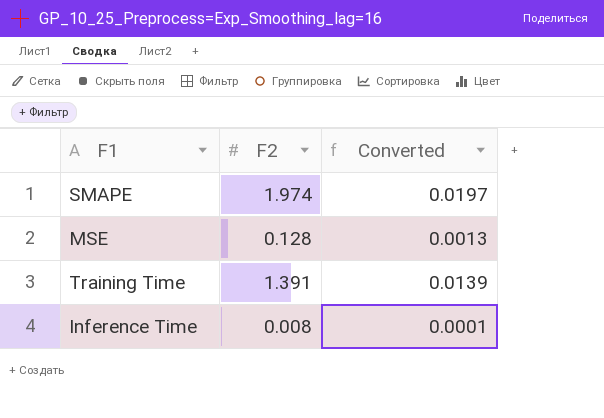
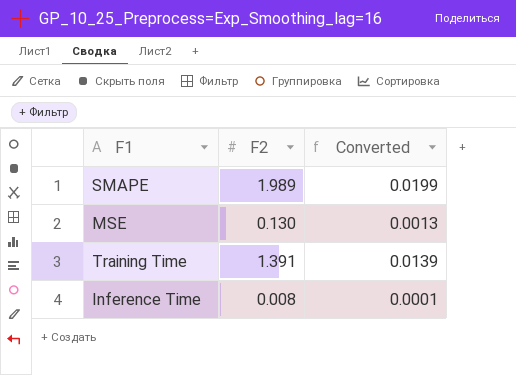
SMAPE | F2: 1.974 -> 1.989
SMAPE | Converted: 0.0197 -> 0.0199
MSE | F2: 0.128 -> 0.130

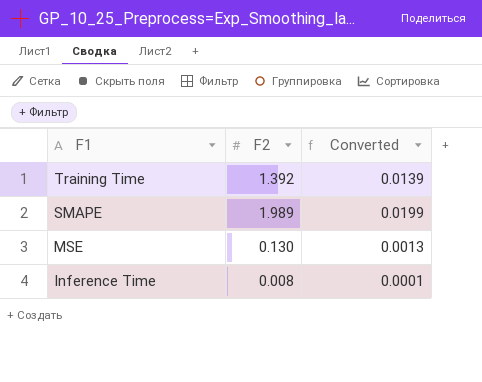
row order: none -> F1 descending
Training Time | F2: 1.391 -> 1.392

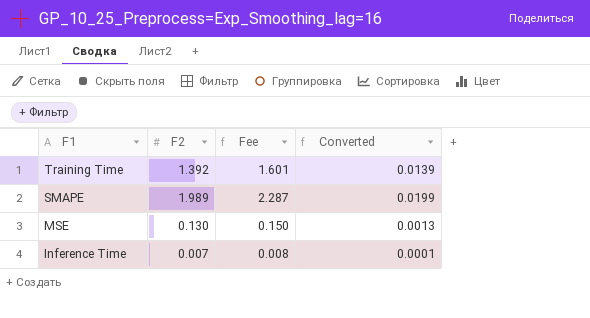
column Fee | formula: none -> [F2] * 1.15
Inference Time | F2: 0.008 -> 0.007

